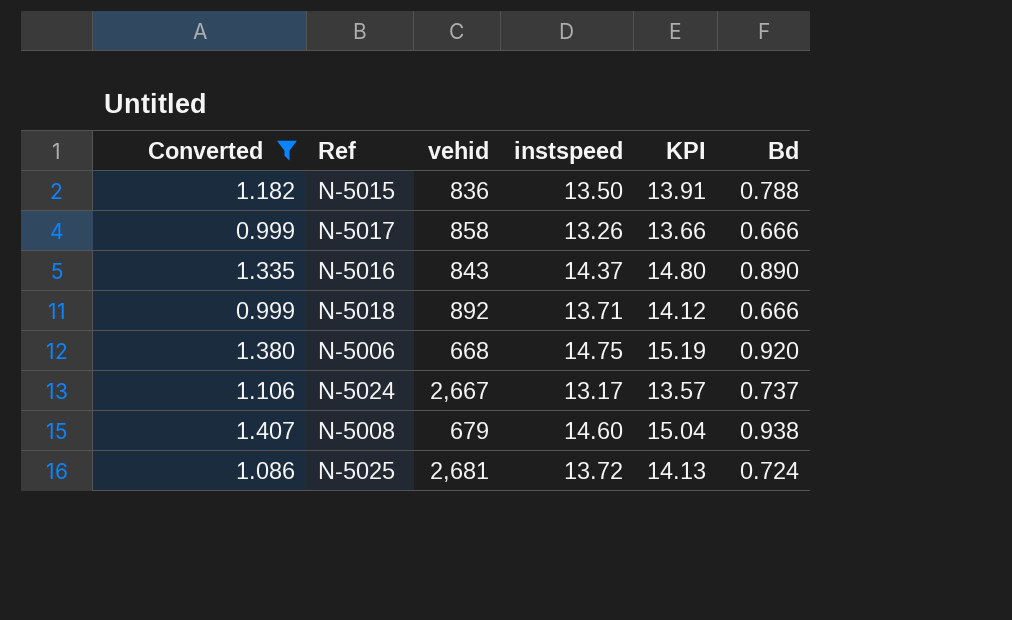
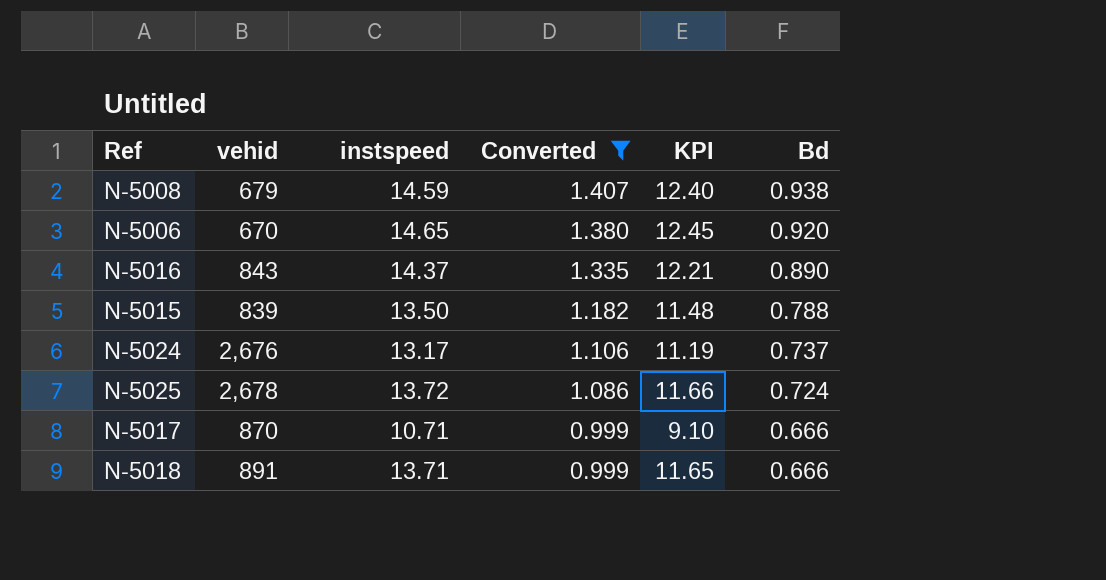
row order: none -> Converted descending
column Converted | position: 1 -> 4
column KPI | formula: [instspeed] * 1.03 -> [instspeed] * 0.85
N-5008 | instspeed: 14.60 -> 14.59
N-5006 | vehid: 668 -> 670
N-5006 | instspeed: 14.75 -> 14.65
N-5015 | vehid: 836 -> 839
N-5024 | vehid: 2,667 -> 2,676
N-5025 | vehid: 2,681 -> 2,678
N-5017 | vehid: 858 -> 870
N-5017 | instspeed: 13.26 -> 10.71
N-5018 | vehid: 892 -> 891

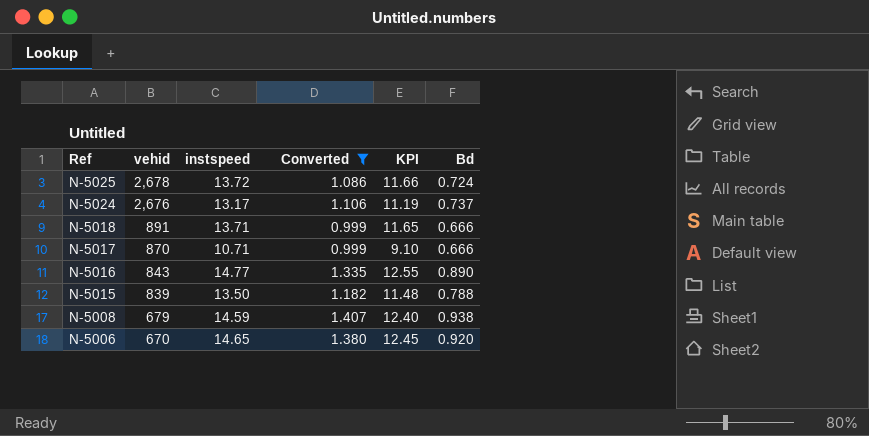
row order: Converted descending -> Ref descending
N-5016 | instspeed: 14.37 -> 14.77
N-5016 | KPI: 12.21 -> 12.55

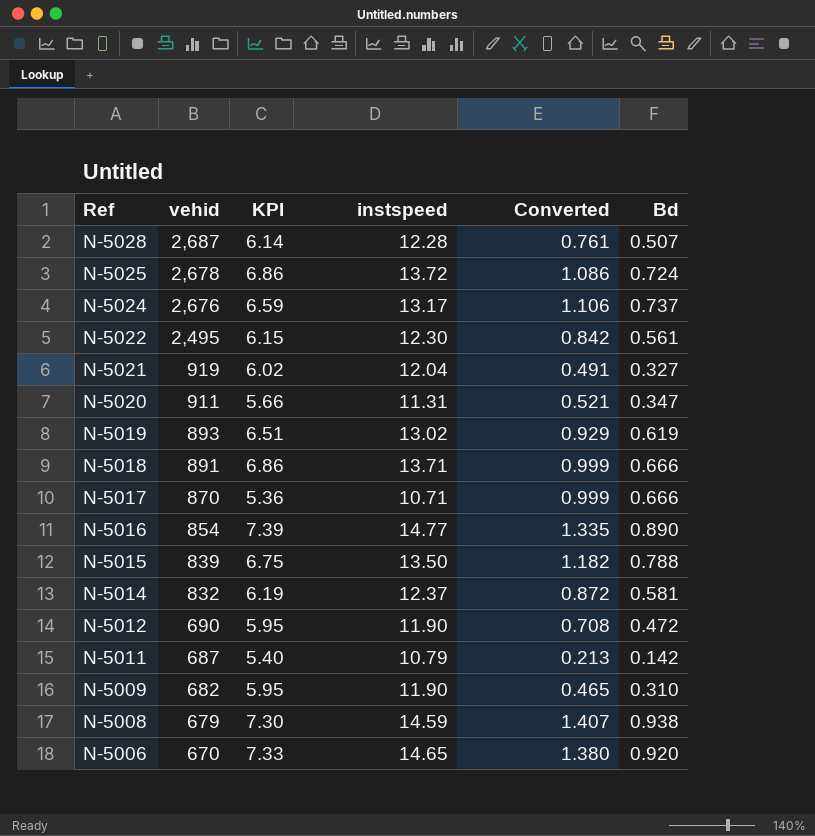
filter: Converted >= 0.999 -> none
column KPI | formula: [instspeed] * 0.85 -> [instspeed] * 0.5
column KPI | position: 5 -> 3
N-5016 | vehid: 843 -> 854

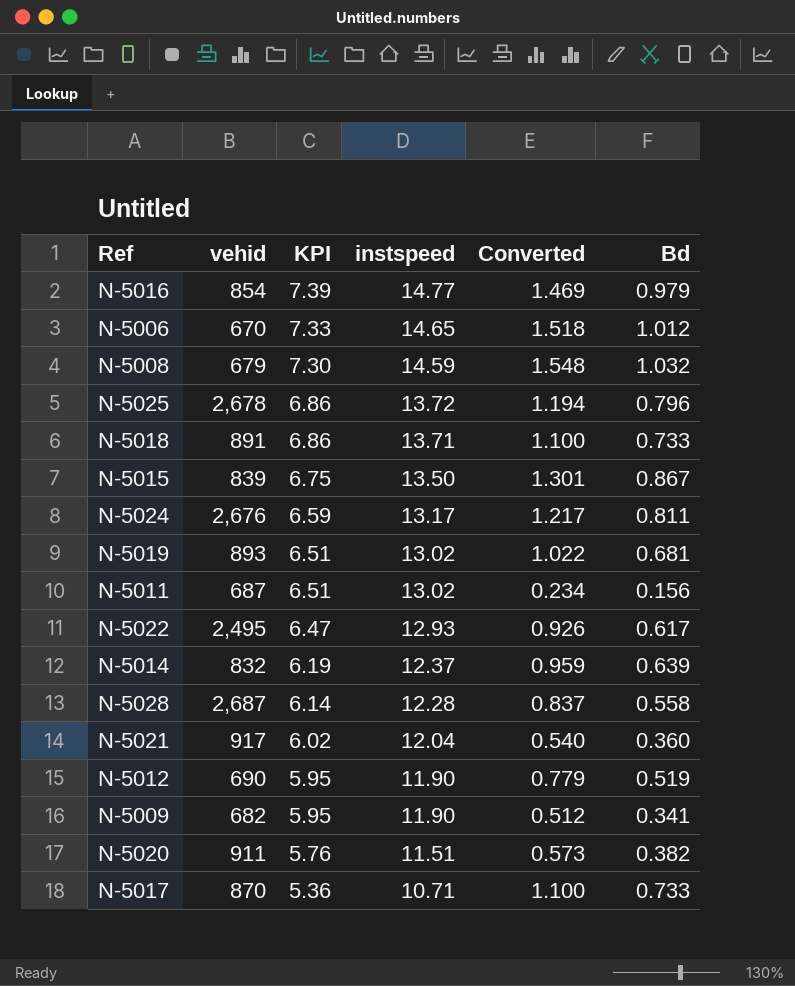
row order: Ref descending -> KPI descending
N-5016 | Converted: 1.335 -> 1.469
N-5016 | Bd: 0.890 -> 0.979
N-5006 | Converted: 1.380 -> 1.518
N-5006 | Bd: 0.920 -> 1.012
N-5008 | Converted: 1.407 -> 1.548
N-5008 | Bd: 0.938 -> 1.032
N-5025 | Converted: 1.086 -> 1.194
N-5025 | Bd: 0.724 -> 0.796
N-5018 | Converted: 0.999 -> 1.100
N-5018 | Bd: 0.666 -> 0.733
N-5015 | Converted: 1.182 -> 1.301
N-5015 | Bd: 0.788 -> 0.867
N-5024 | Converted: 1.106 -> 1.217
N-5024 | Bd: 0.737 -> 0.811
N-5019 | Converted: 0.929 -> 1.022
N-5019 | Bd: 0.619 -> 0.681
N-5011 | KPI: 5.40 -> 6.51
N-5011 | instspeed: 10.79 -> 13.02
N-5011 | Converted: 0.213 -> 0.234
N-5011 | Bd: 0.142 -> 0.156
N-5022 | KPI: 6.15 -> 6.47
N-5022 | instspeed: 12.30 -> 12.93
N-5022 | Converted: 0.842 -> 0.926
N-5022 | Bd: 0.561 -> 0.617
N-5014 | Converted: 0.872 -> 0.959
N-5014 | Bd: 0.581 -> 0.639
N-5028 | Converted: 0.761 -> 0.837
N-5028 | Bd: 0.507 -> 0.558
N-5021 | vehid: 919 -> 917
N-5021 | Converted: 0.491 -> 0.540
N-5021 | Bd: 0.327 -> 0.360
N-5012 | Converted: 0.708 -> 0.779
N-5012 | Bd: 0.472 -> 0.519
N-5009 | Converted: 0.465 -> 0.512
N-5009 | Bd: 0.310 -> 0.341
N-5020 | KPI: 5.66 -> 5.76
N-5020 | instspeed: 11.31 -> 11.51
N-5020 | Converted: 0.521 -> 0.573
N-5020 | Bd: 0.347 -> 0.382
N-5017 | Converted: 0.999 -> 1.100
N-5017 | Bd: 0.666 -> 0.733

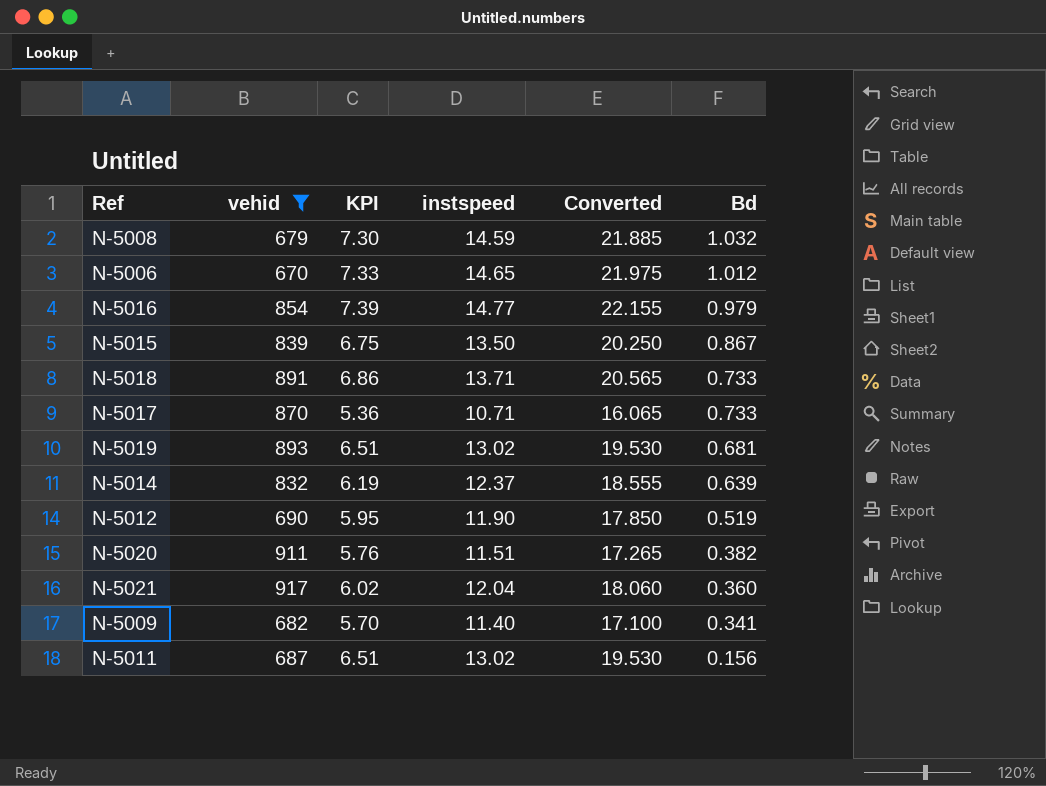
filter: none -> vehid <= 917
row order: KPI descending -> Bd descending
column Converted | formula: [Bd] * 1.5 -> [instspeed] * 1.5
N-5009 | KPI: 5.95 -> 5.70
N-5009 | instspeed: 11.90 -> 11.40

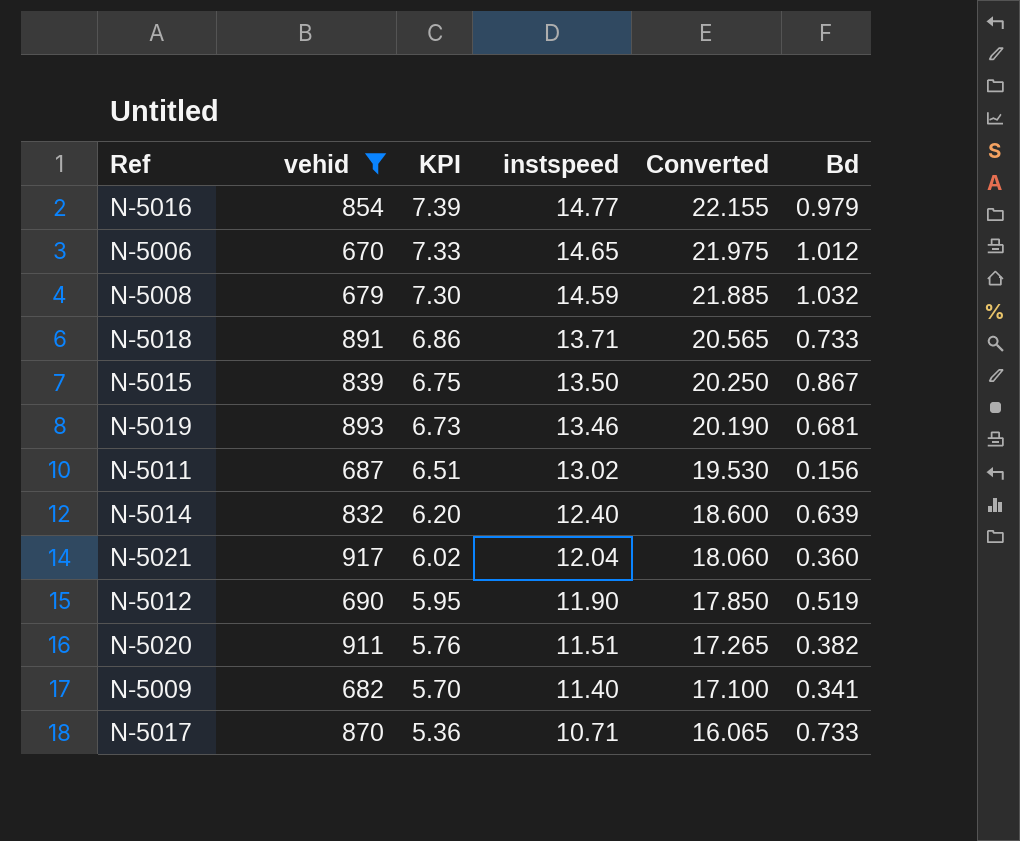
row order: Bd descending -> KPI descending
N-5019 | KPI: 6.51 -> 6.73
N-5019 | instspeed: 13.02 -> 13.46
N-5019 | Converted: 19.530 -> 20.190
N-5014 | KPI: 6.19 -> 6.20
N-5014 | instspeed: 12.37 -> 12.40
N-5014 | Converted: 18.555 -> 18.600

